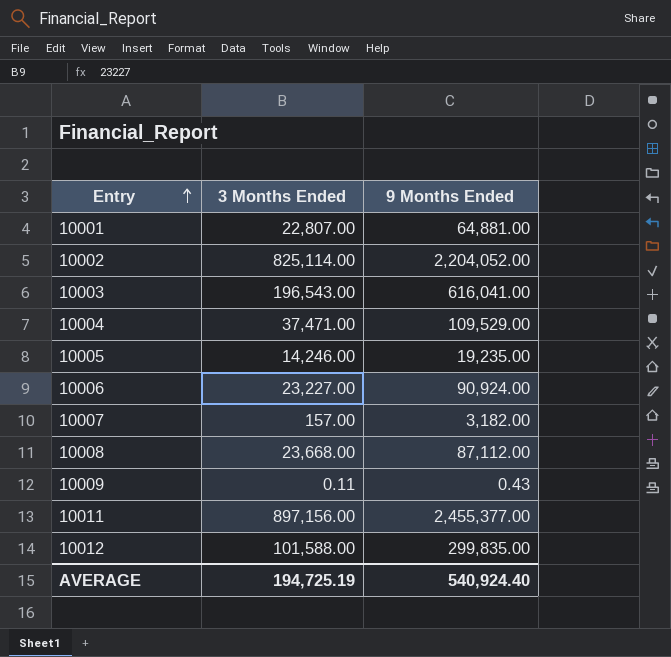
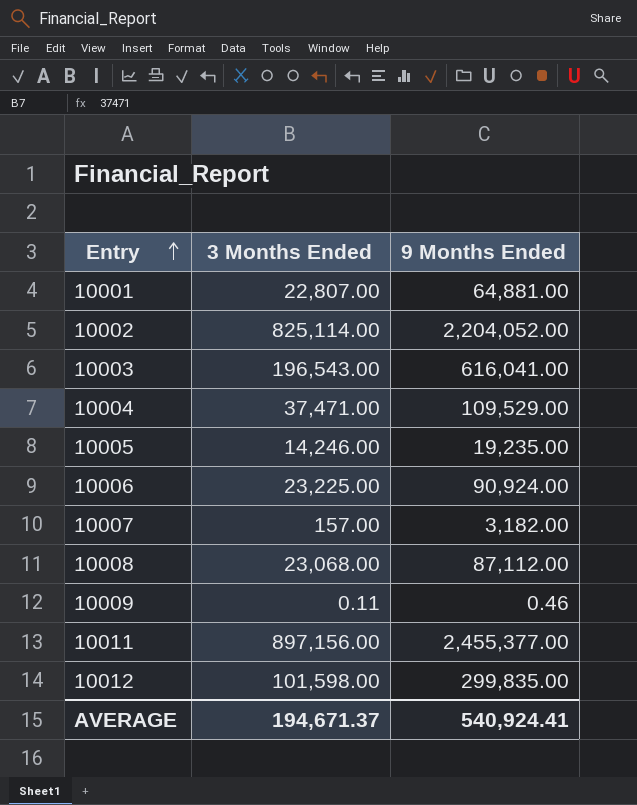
10006 | 3 Months Ended: 23,227.00 -> 23,225.00
10008 | 3 Months Ended: 23,668.00 -> 23,068.00
10009 | 9 Months Ended: 0.43 -> 0.46
10012 | 3 Months Ended: 101,588.00 -> 101,598.00
AVERAGE | 3 Months Ended: 194,725.19 -> 194,671.37
AVERAGE | 9 Months Ended: 540,924.40 -> 540,924.41

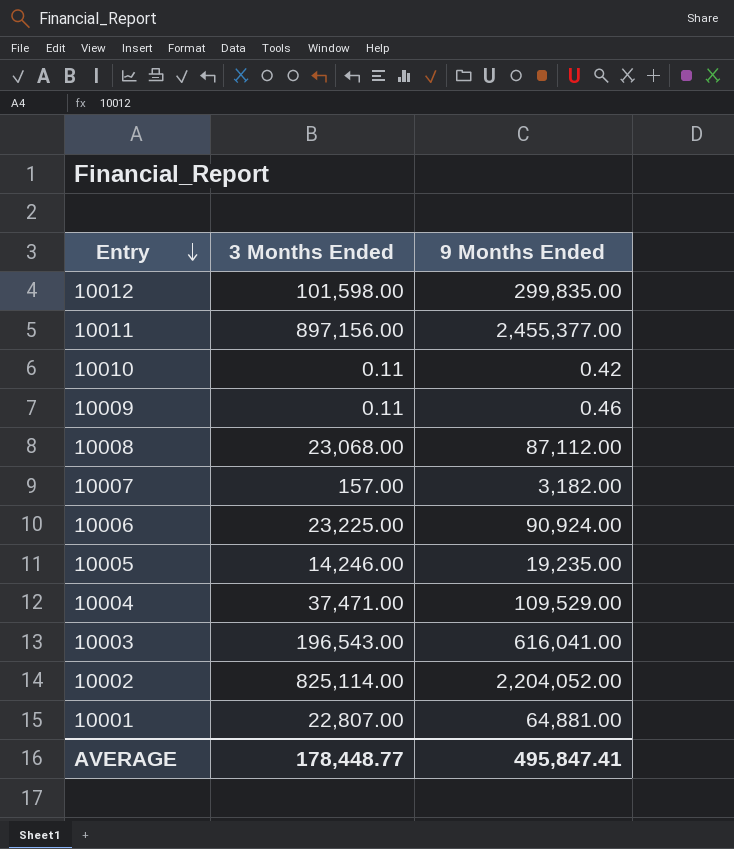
row order: Entry ascending -> Entry descending
row 10010: none -> 0.11 | 0.42
AVERAGE | 3 Months Ended: 194,671.37 -> 178,448.77
AVERAGE | 9 Months Ended: 540,924.41 -> 495,847.41

